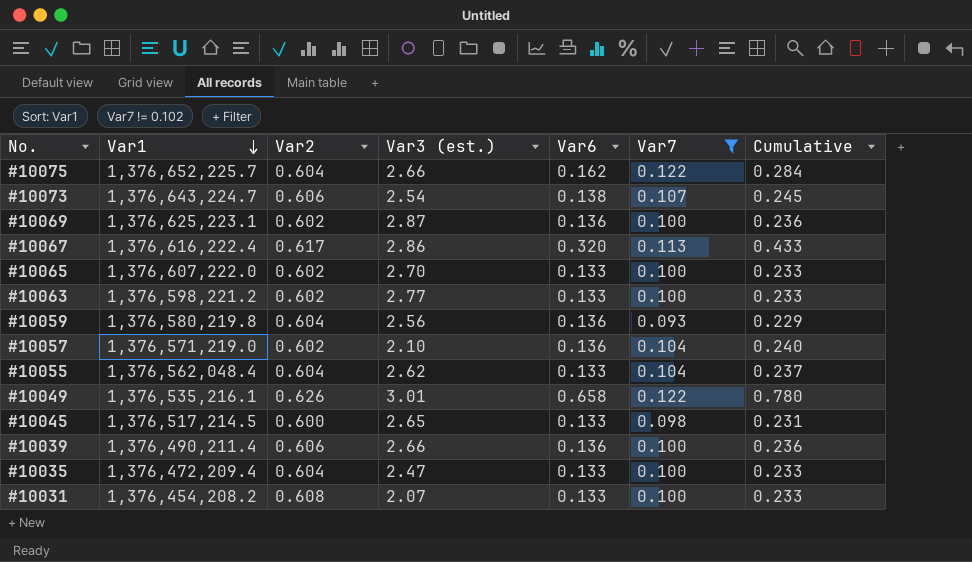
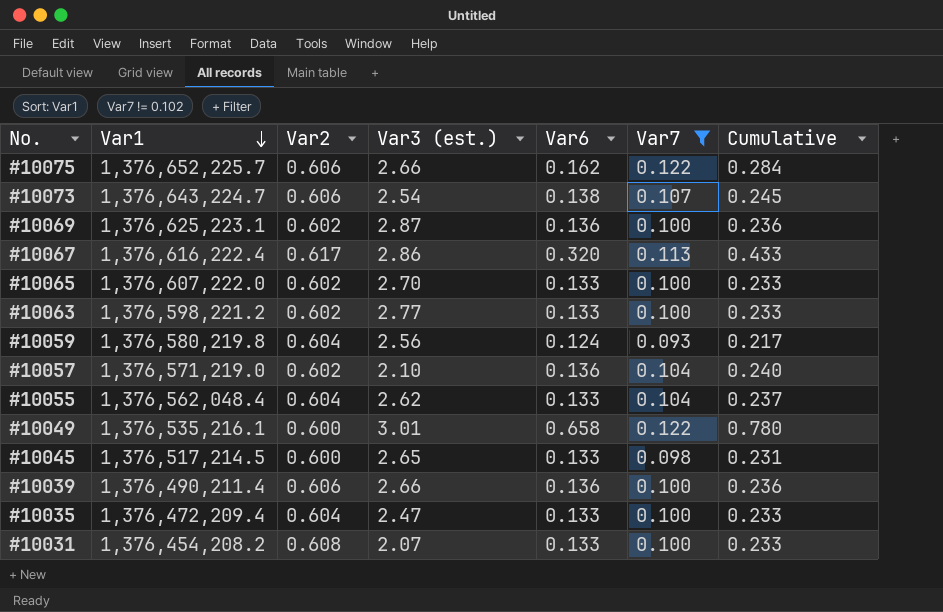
#10075 | Var2: 0.604 -> 0.606
#10059 | Var6: 0.136 -> 0.124
#10059 | Cumulative: 0.229 -> 0.217
#10049 | Var2: 0.626 -> 0.600

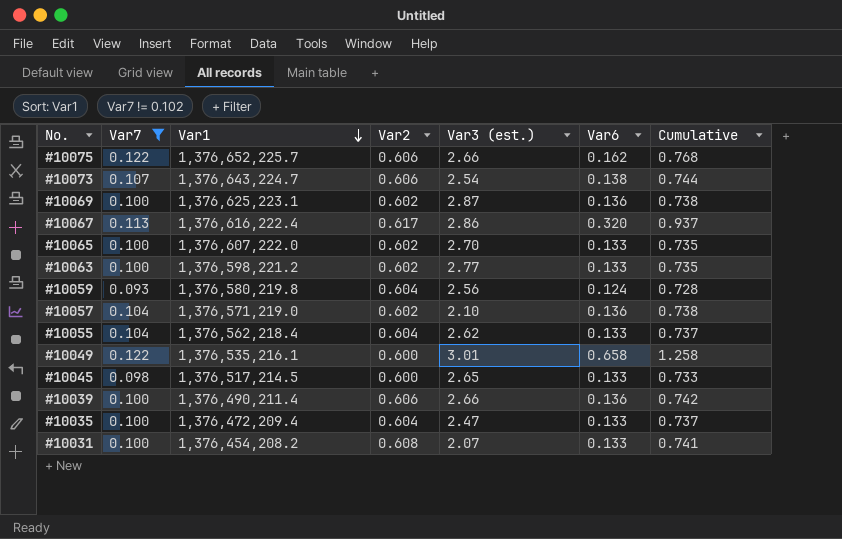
column Var7 | position: 6 -> 2
column Cumulative | formula: [Var6] + [Var7] -> [Var2] + [Var6]
#10055 | Var1: 1,376,562,048.4 -> 1,376,562,218.4

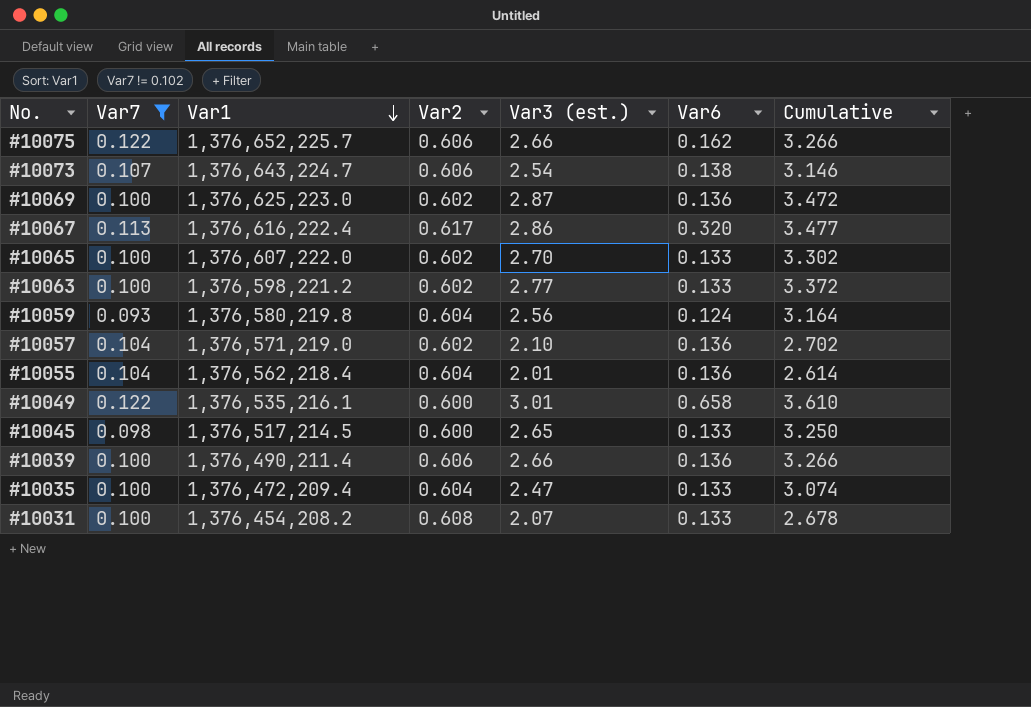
column Cumulative | formula: [Var2] + [Var6] -> [Var2] + [Var3 (est.)]
#10069 | Var1: 1,376,625,223.1 -> 1,376,625,223.0
#10055 | Var3 (est.): 2.62 -> 2.01
#10055 | Var6: 0.133 -> 0.136

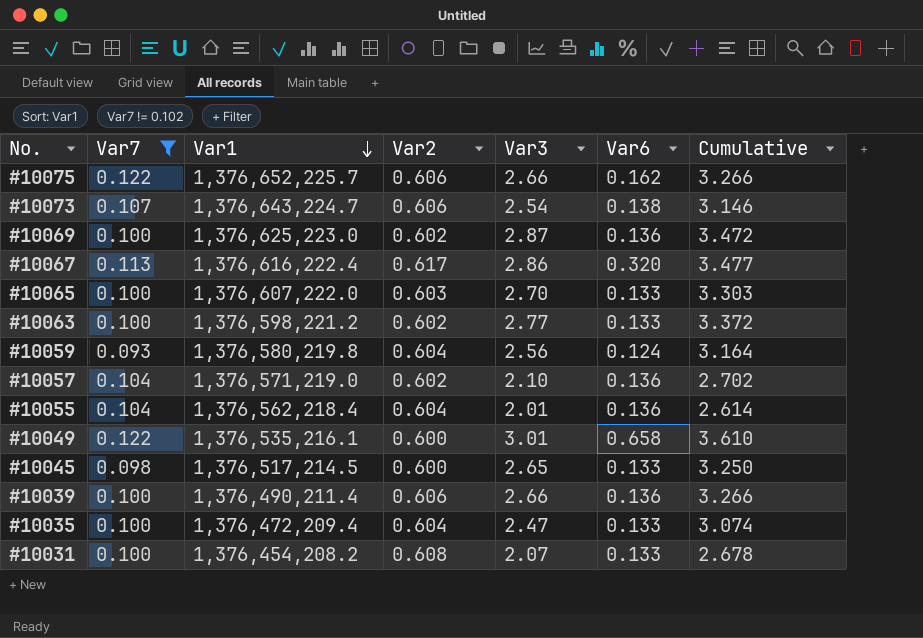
column name: Var3 (est.) -> Var3
#10065 | Var2: 0.602 -> 0.603
#10065 | Cumulative: 3.302 -> 3.303

